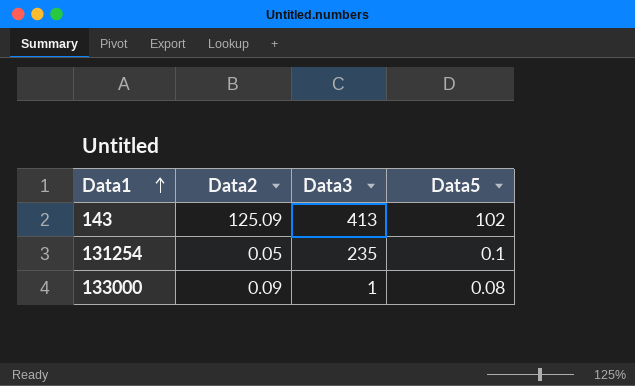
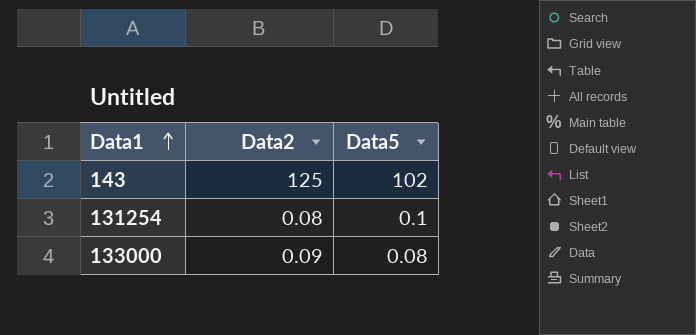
column Data3 | position: 3 -> none
143 | Data2: 125.09 -> 125
131254 | Data2: 0.05 -> 0.08

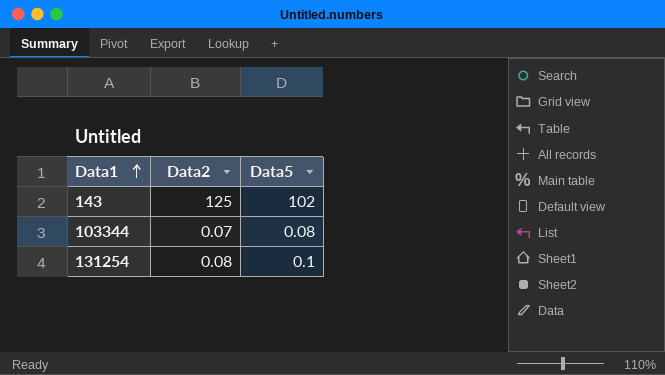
row 133000: 0.09 | 0.08 -> none
row 103344: none -> 0.07 | 0.08

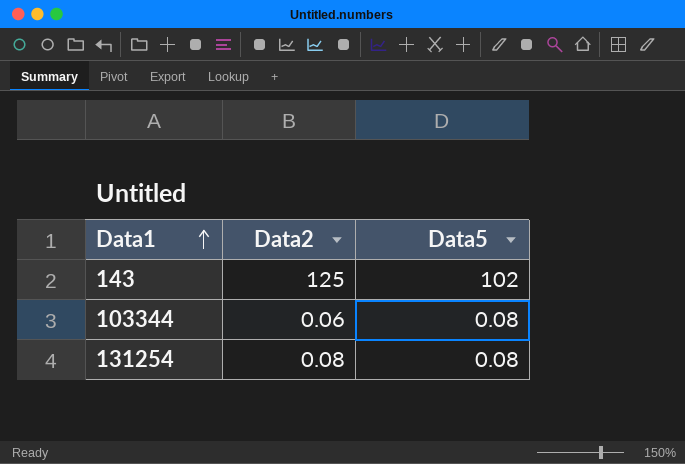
103344 | Data2: 0.07 -> 0.06
131254 | Data5: 0.1 -> 0.08

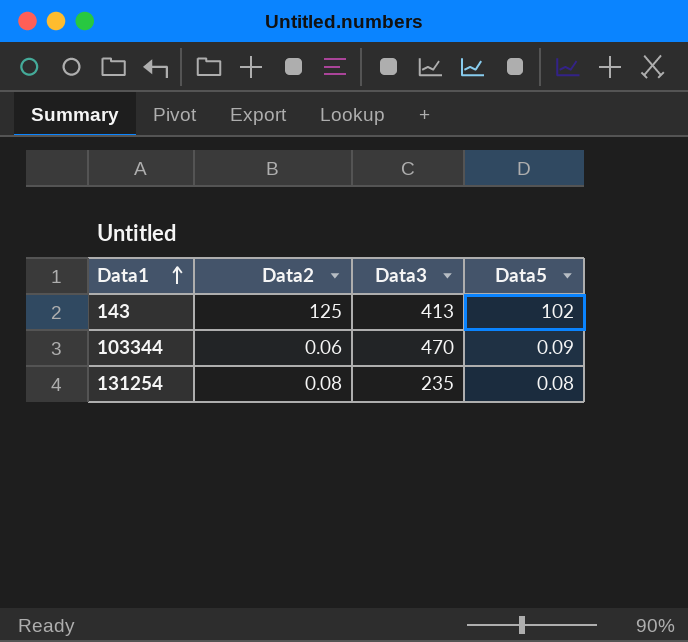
column Data3 | position: none -> 3
103344 | Data5: 0.08 -> 0.09

